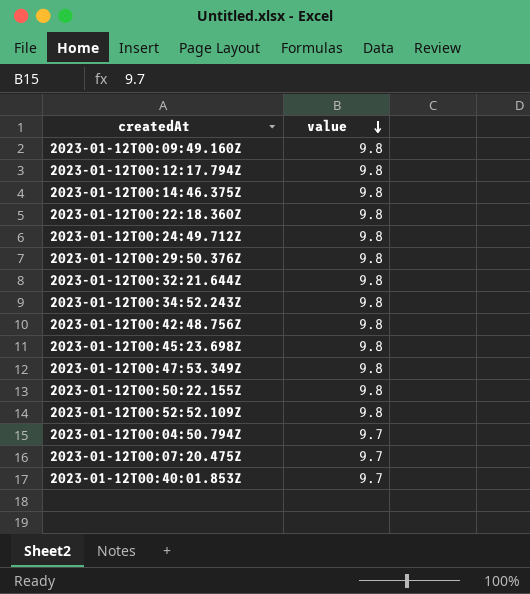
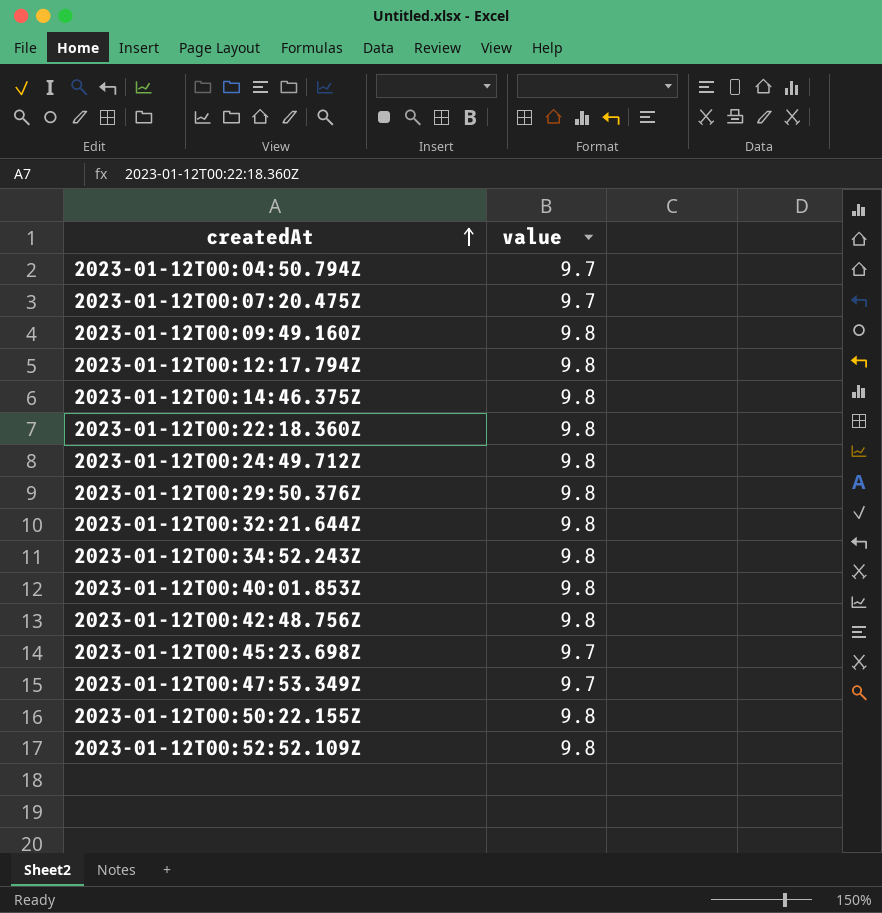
row order: value descending -> createdAt ascending
2023-01-12T00:40:01.853Z | value: 9.7 -> 9.8
2023-01-12T00:45:23.698Z | value: 9.8 -> 9.7
2023-01-12T00:47:53.349Z | value: 9.8 -> 9.7

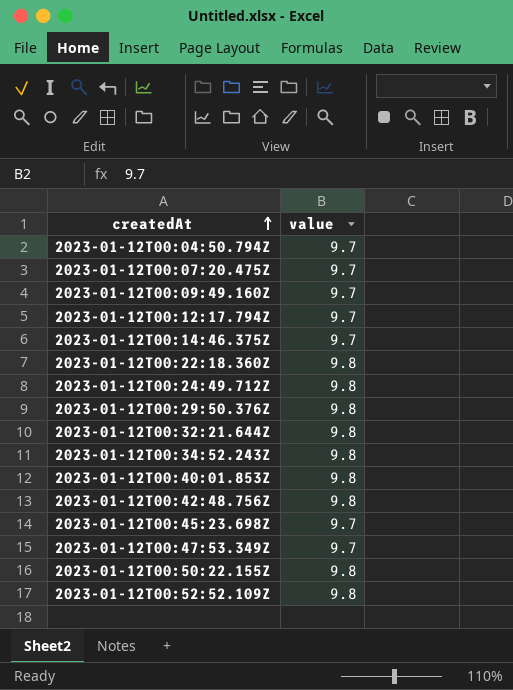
2023-01-12T00:09:49.160Z | value: 9.8 -> 9.7
2023-01-12T00:12:17.794Z | value: 9.8 -> 9.7
2023-01-12T00:14:46.375Z | value: 9.8 -> 9.7

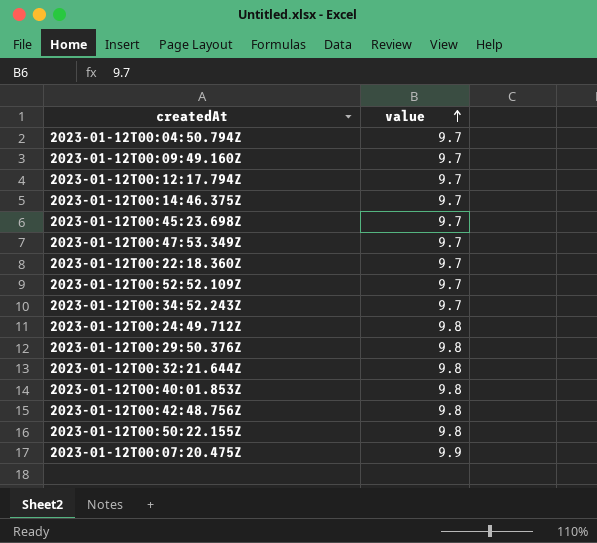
row order: createdAt ascending -> value ascending
2023-01-12T00:22:18.360Z | value: 9.8 -> 9.7
2023-01-12T00:52:52.109Z | value: 9.8 -> 9.7
2023-01-12T00:34:52.243Z | value: 9.8 -> 9.7
2023-01-12T00:07:20.475Z | value: 9.7 -> 9.9

